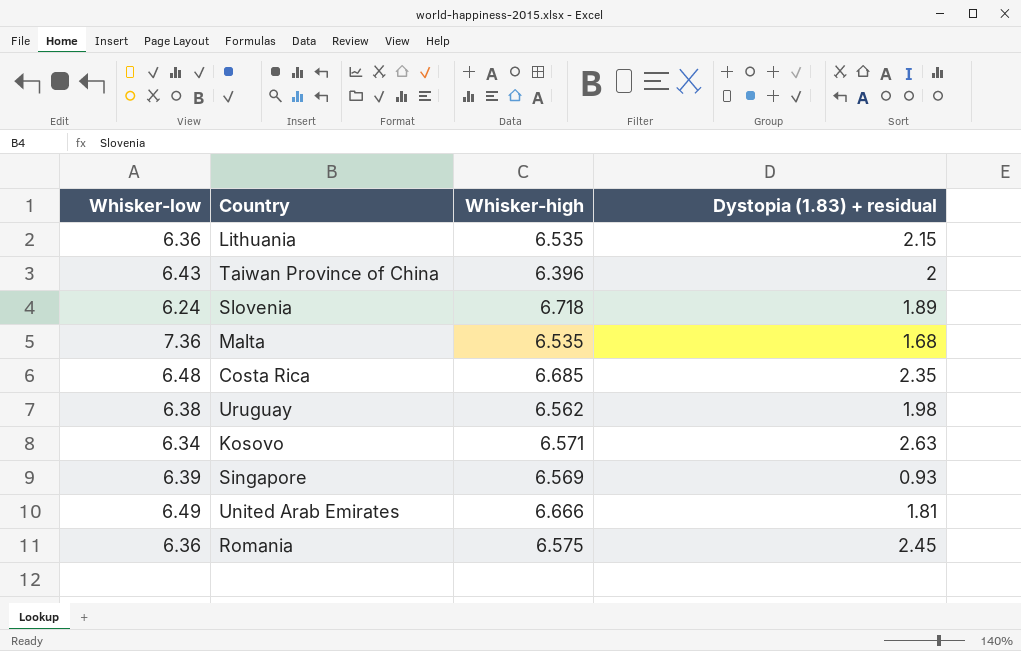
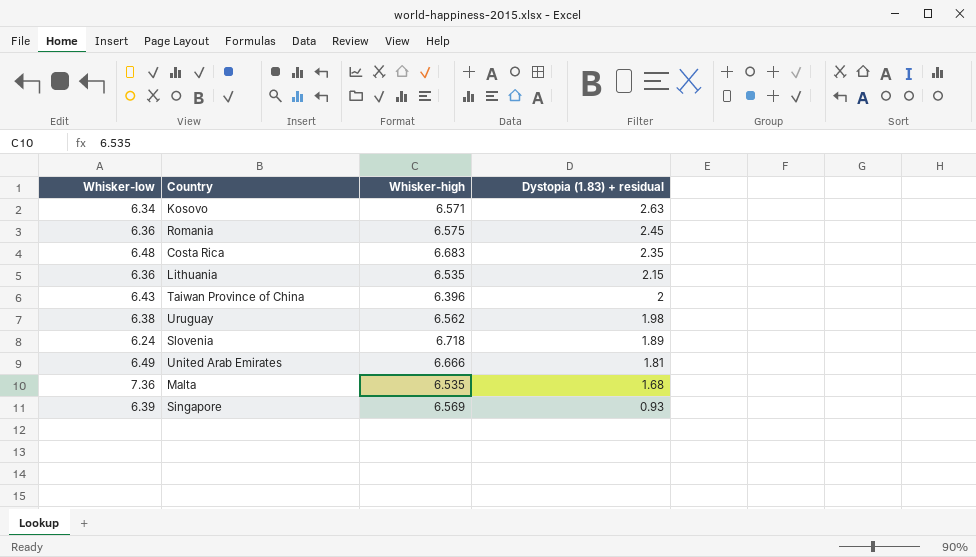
row order: none -> Dystopia (1.83) + residual descending
Costa Rica | Whisker-high: 6.685 -> 6.683

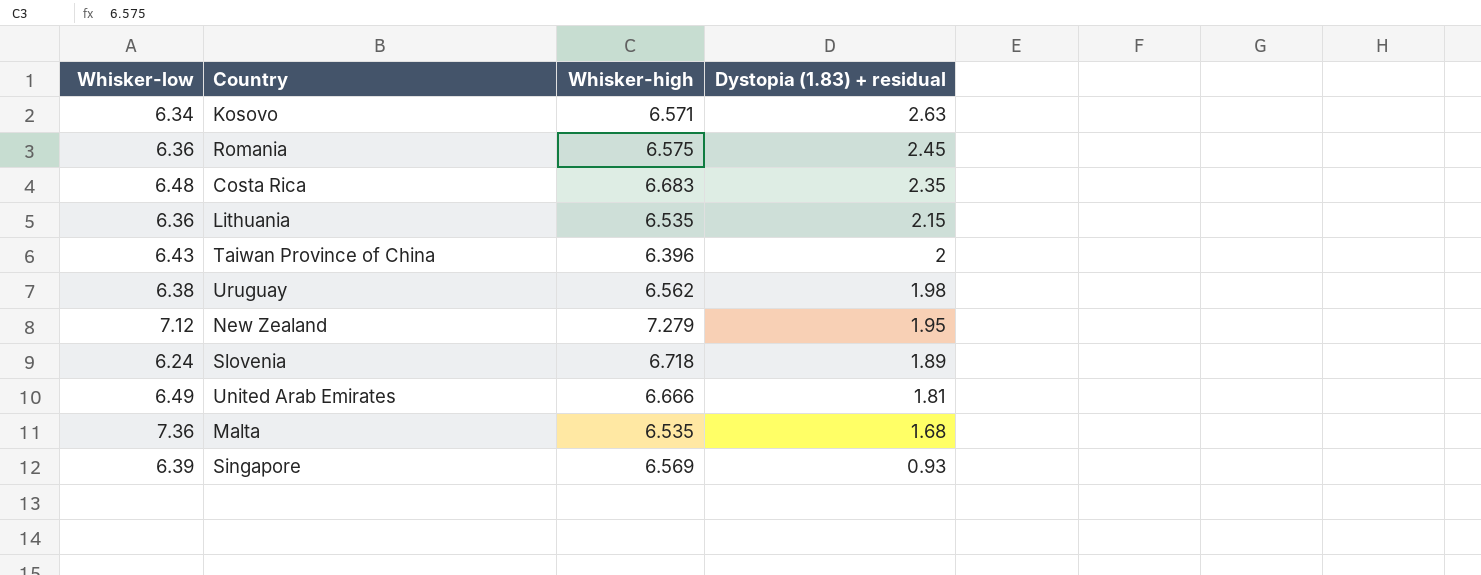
row New Zealand: none -> 7.12 | 7.279 | 1.95

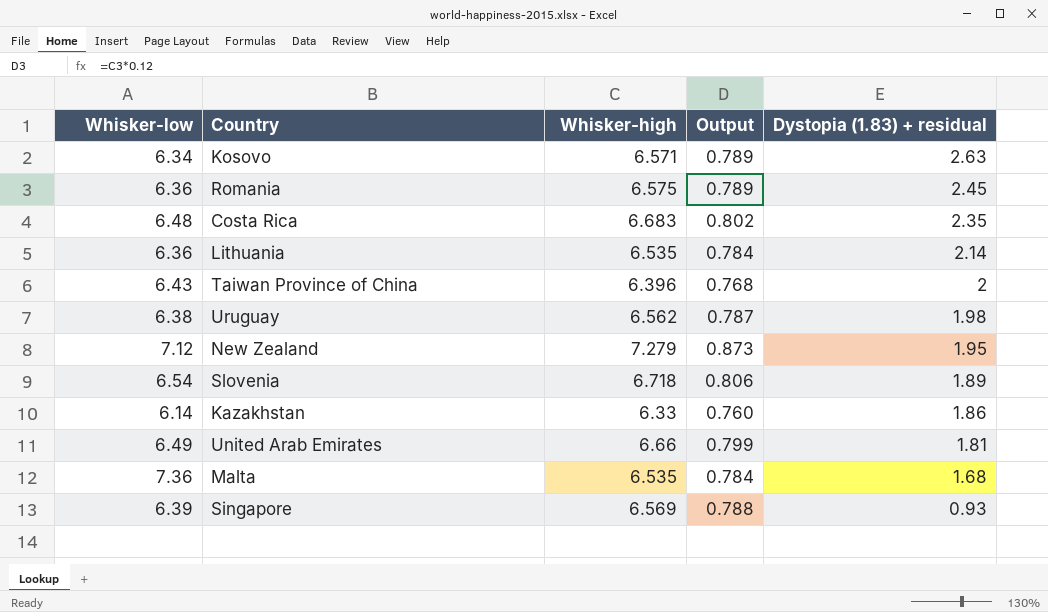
column Output | formula: none -> [Whisker-high] * 0.12
Lithuania | Dystopia (1.83) + residual: 2.15 -> 2.14
Slovenia | Whisker-low: 6.24 -> 6.54
row Kazakhstan: none -> 6.14 | 6.33 | 0.760 | 1.86
United Arab Emirates | Whisker-high: 6.666 -> 6.66

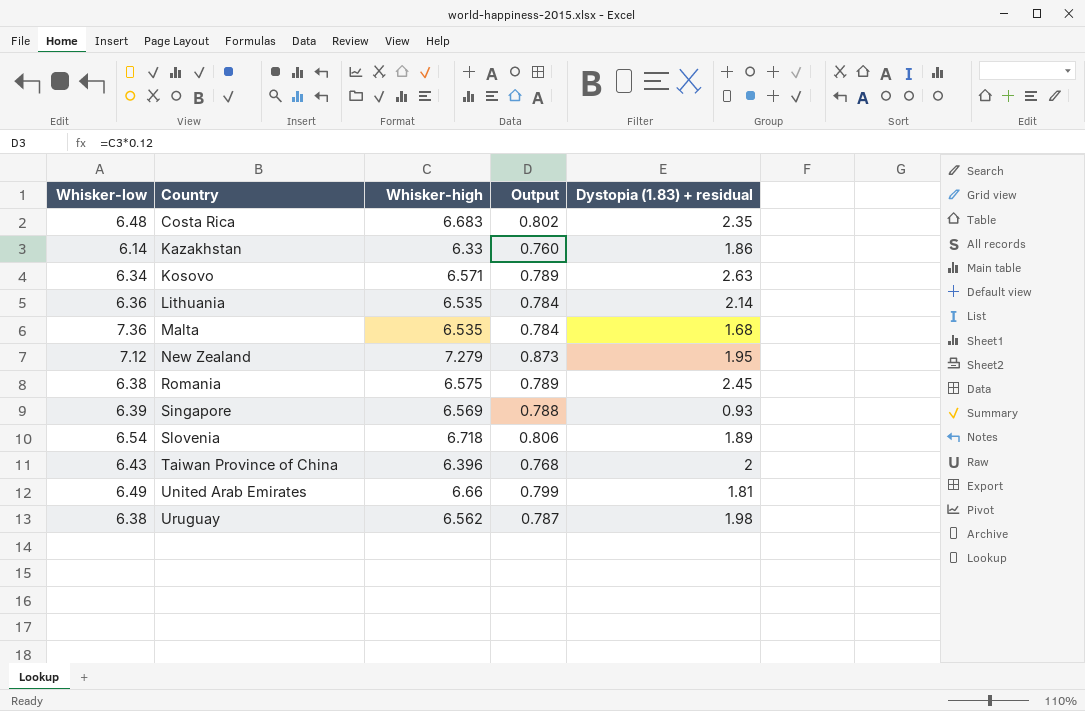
row order: Dystopia (1.83) + residual descending -> Country ascending
Romania | Whisker-low: 6.36 -> 6.38

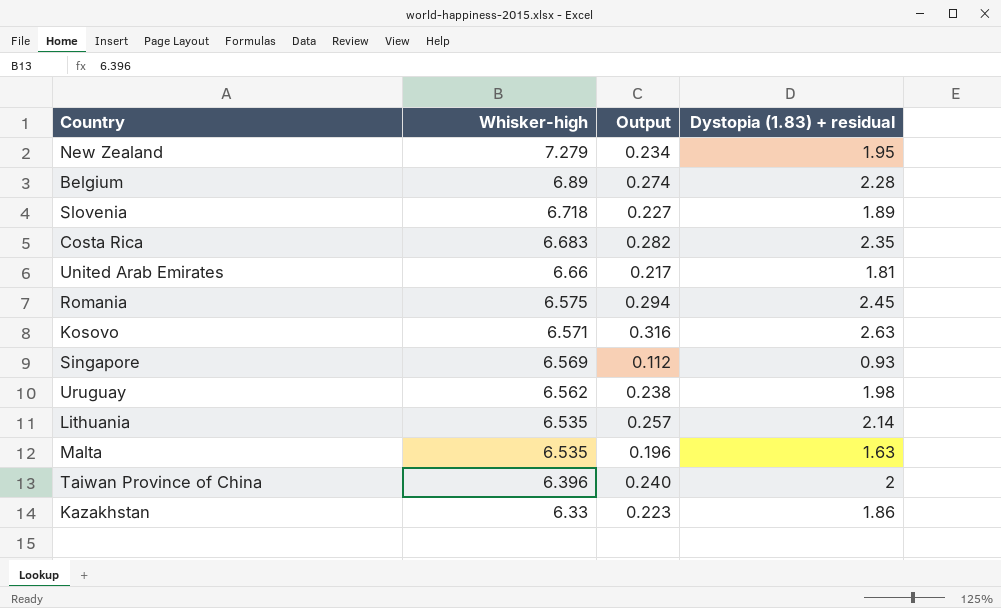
row order: Country ascending -> Whisker-high descending
column Whisker-low | position: 1 -> none
column Output | formula: [Whisker-high] * 0.12 -> [Dystopia (1.83) + residual] * 0.12
row Belgium: none -> 6.89 | 0.274 | 2.28
Malta | Dystopia (1.83) + residual: 1.68 -> 1.63

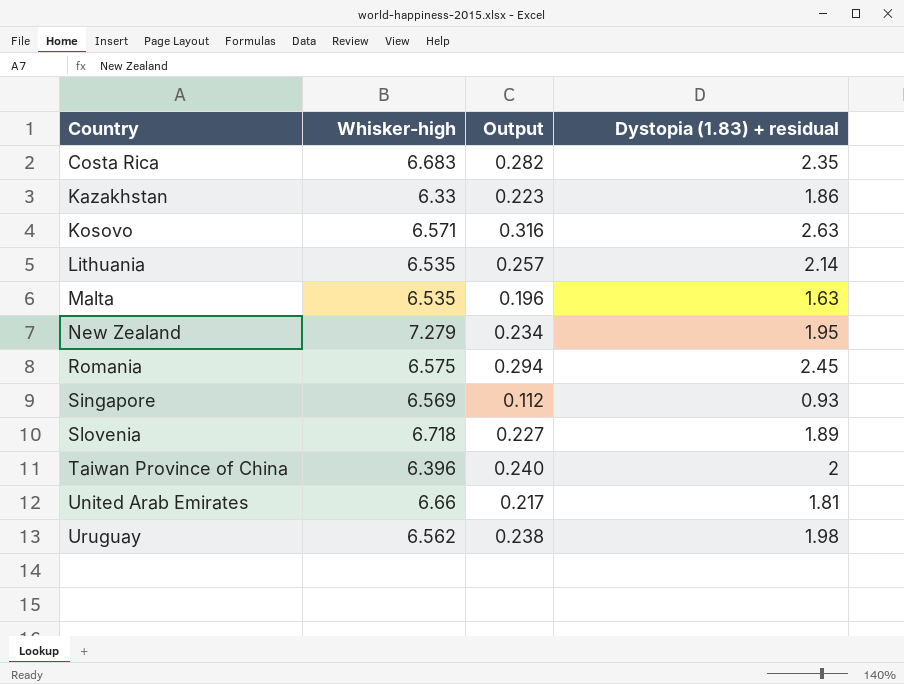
row order: Whisker-high descending -> Country ascending
row Belgium: 6.89 | 0.274 | 2.28 -> none

